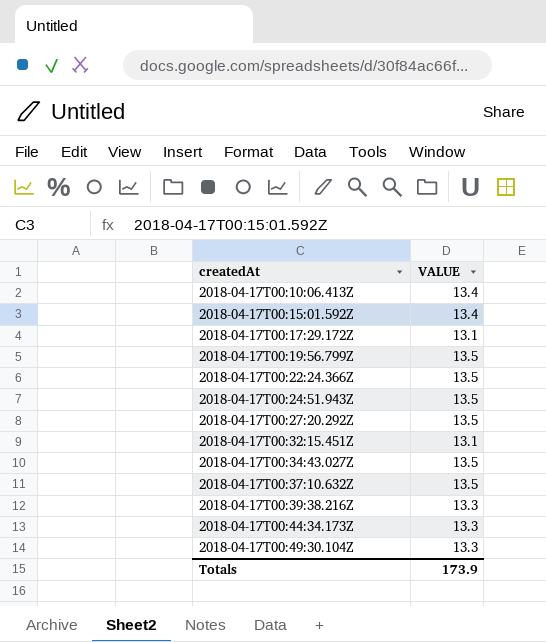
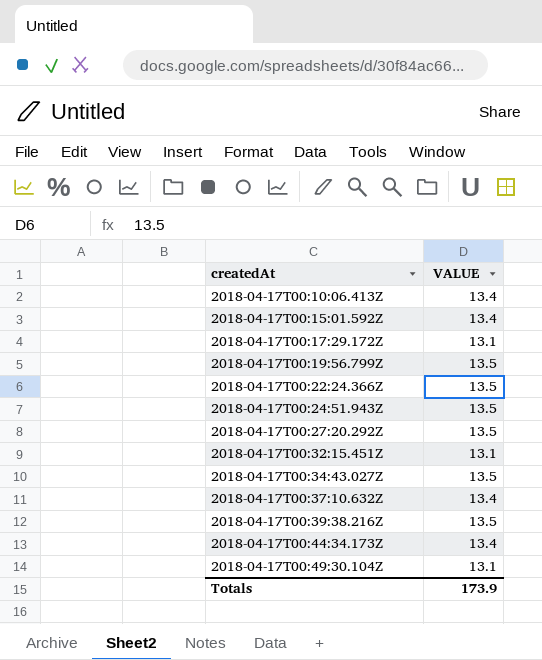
2018-04-17T00:37:10.632Z | VALUE: 13.5 -> 13.4
2018-04-17T00:39:38.216Z | VALUE: 13.3 -> 13.5
2018-04-17T00:44:34.173Z | VALUE: 13.3 -> 13.4
2018-04-17T00:49:30.104Z | VALUE: 13.3 -> 13.1

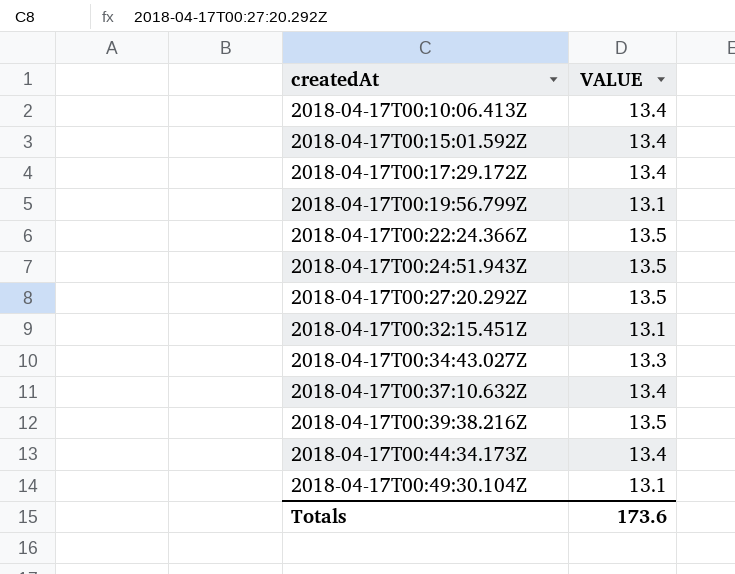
2018-04-17T00:17:29.172Z | VALUE: 13.1 -> 13.4
2018-04-17T00:19:56.799Z | VALUE: 13.5 -> 13.1
2018-04-17T00:34:43.027Z | VALUE: 13.5 -> 13.3
Totals | VALUE: 173.9 -> 173.6

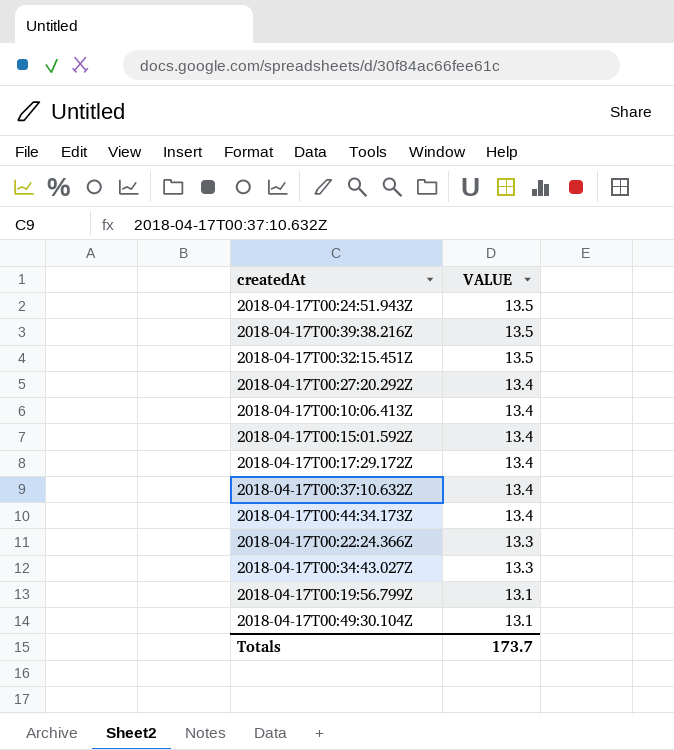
row order: createdAt ascending -> VALUE descending
2018-04-17T00:32:15.451Z | VALUE: 13.1 -> 13.5
2018-04-17T00:27:20.292Z | VALUE: 13.5 -> 13.4
2018-04-17T00:22:24.366Z | VALUE: 13.5 -> 13.3
Totals | VALUE: 173.6 -> 173.7

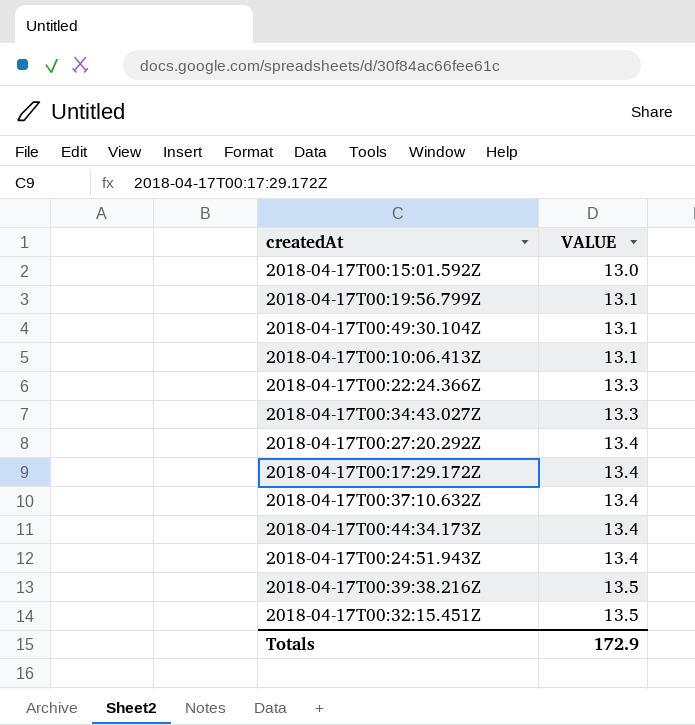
row order: VALUE descending -> VALUE ascending
2018-04-17T00:15:01.592Z | VALUE: 13.4 -> 13.0
2018-04-17T00:10:06.413Z | VALUE: 13.4 -> 13.1
2018-04-17T00:24:51.943Z | VALUE: 13.5 -> 13.4
Totals | VALUE: 173.7 -> 172.9

